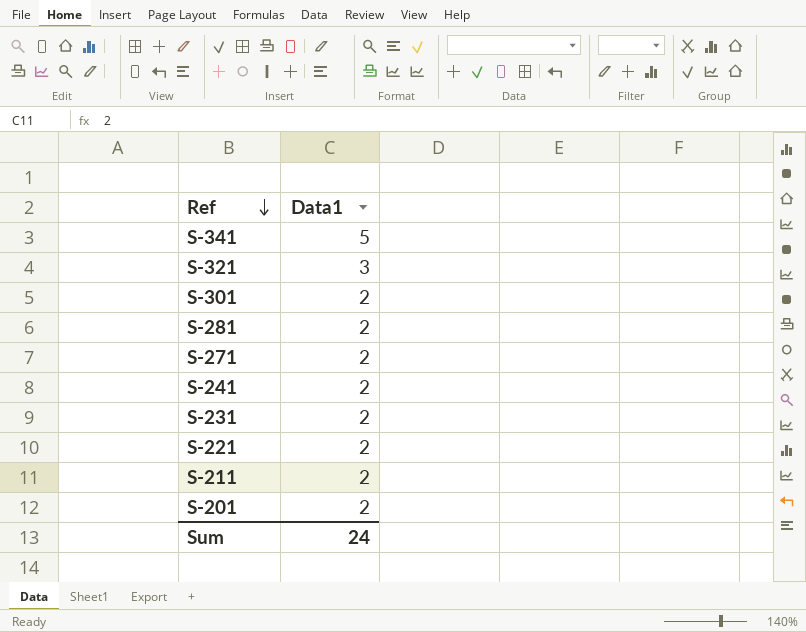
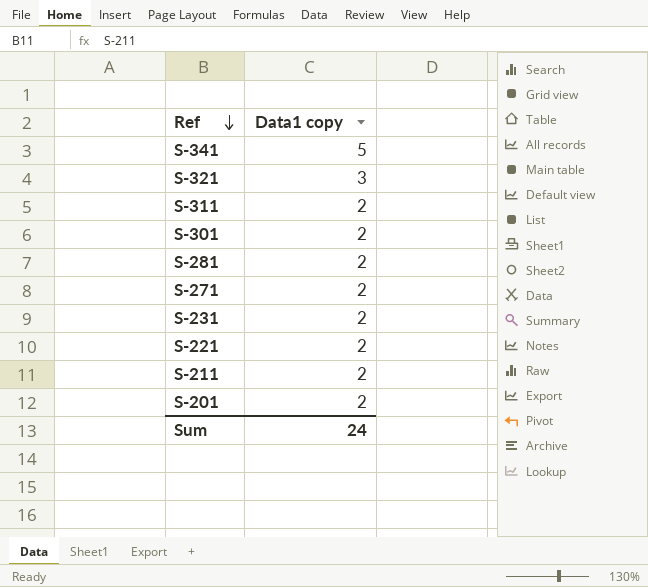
column name: Data1 -> Data1 copy
row S-241: 2 -> none
row S-311: none -> 2

